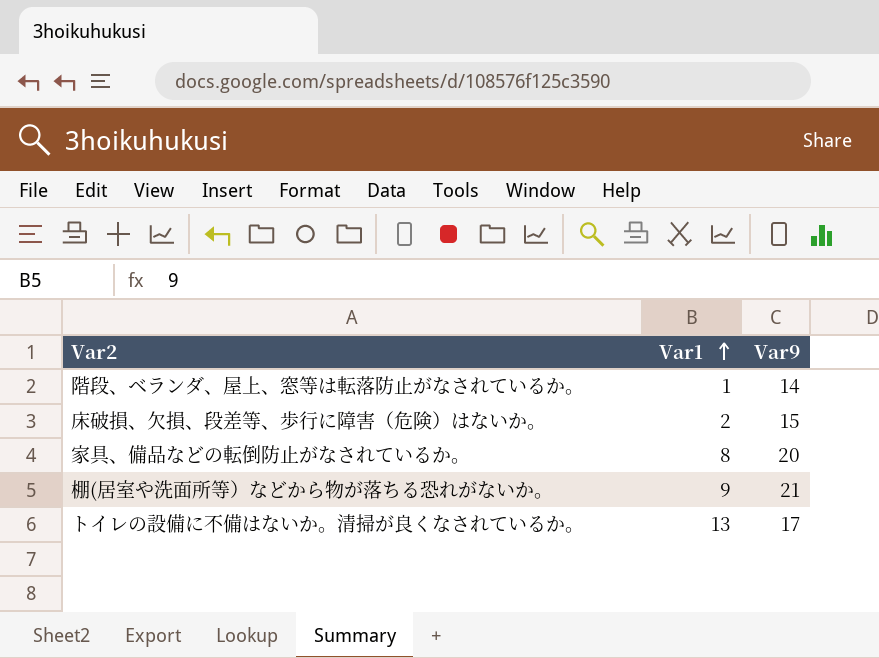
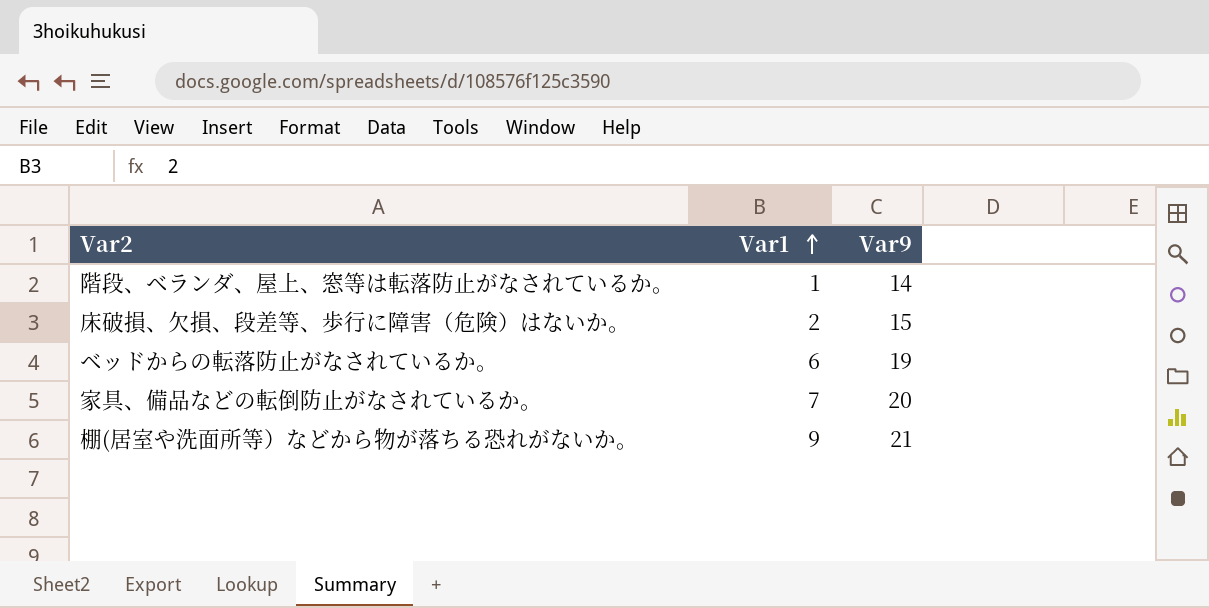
row トイレの設備に不備はないか。清掃が良くなされているか。: 13 | 17 -> none
row ベッドからの転落防止がなされているか。: none -> 6 | 19
家具、備品などの転倒防止がなされているか。 | Var1: 8 -> 7

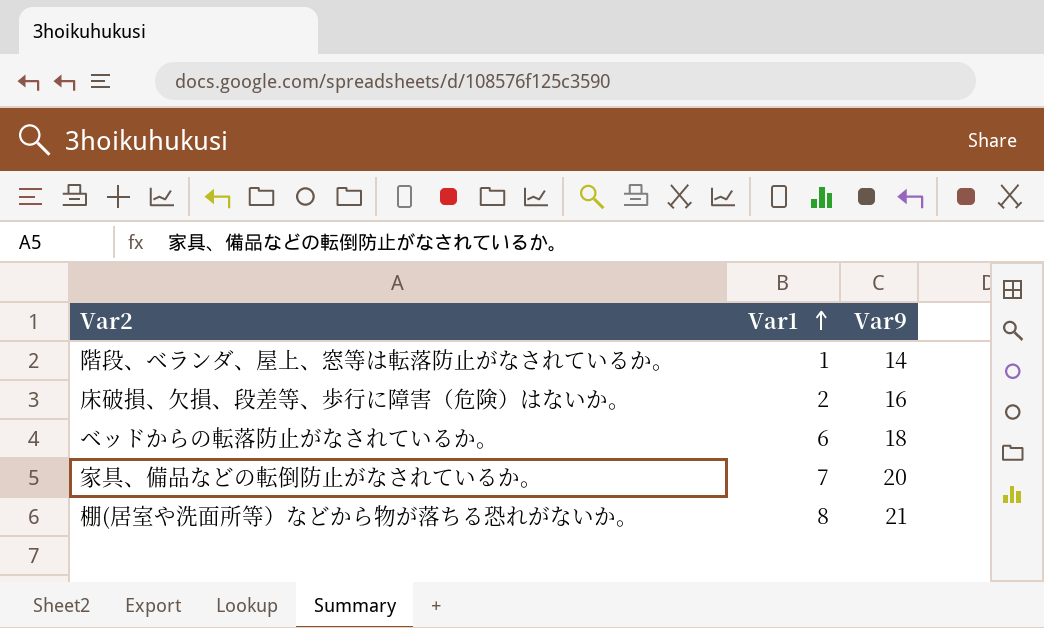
床破損、欠損、段差等、歩行に障害（危険）はないか。 | Var9: 15 -> 16
ベッドからの転落防止がなされているか。 | Var9: 19 -> 18
棚(居室や洗面所等）などから物が落ちる恐れがないか。 | Var1: 9 -> 8

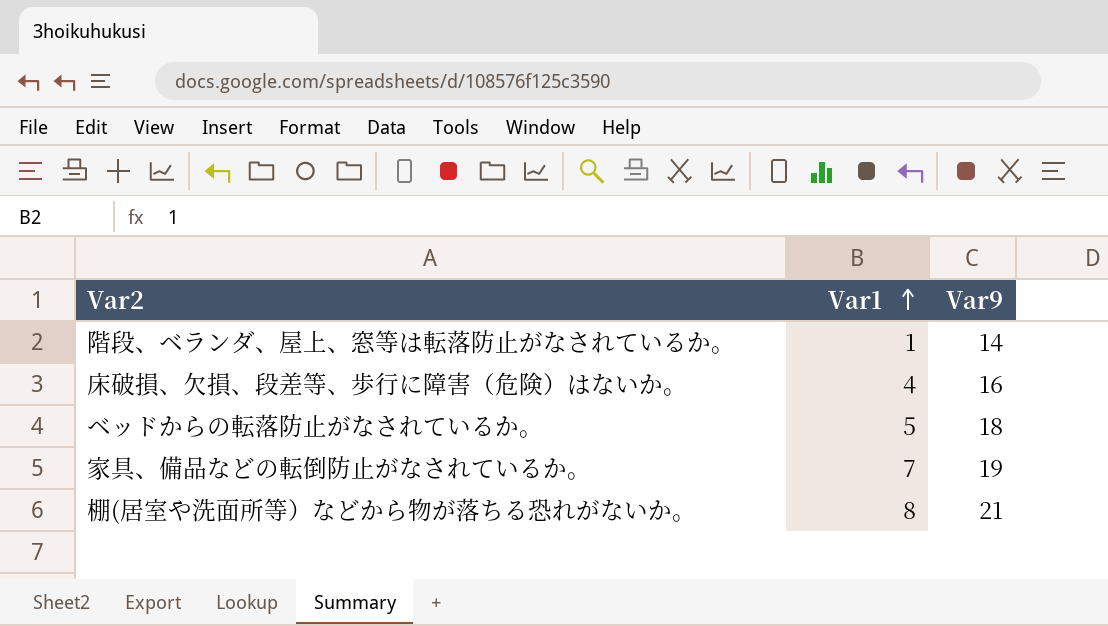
床破損、欠損、段差等、歩行に障害（危険）はないか。 | Var1: 2 -> 4
ベッドからの転落防止がなされているか。 | Var1: 6 -> 5
家具、備品などの転倒防止がなされているか。 | Var9: 20 -> 19

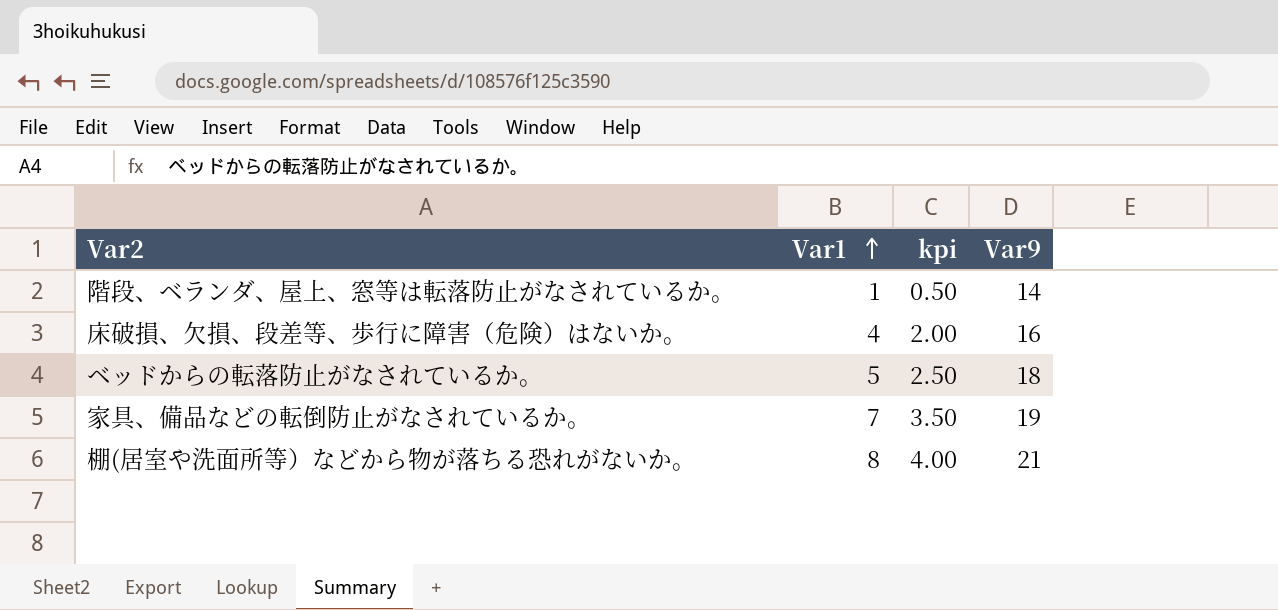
column kpi | formula: none -> [Var1] * 0.5

